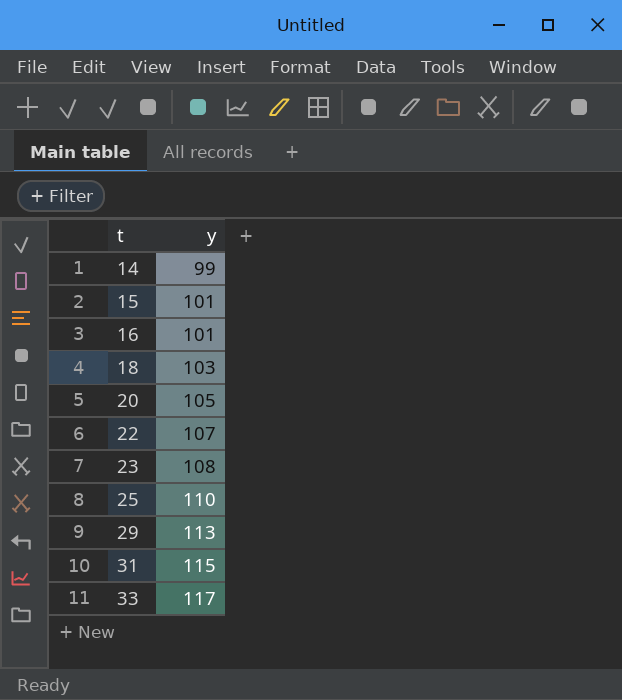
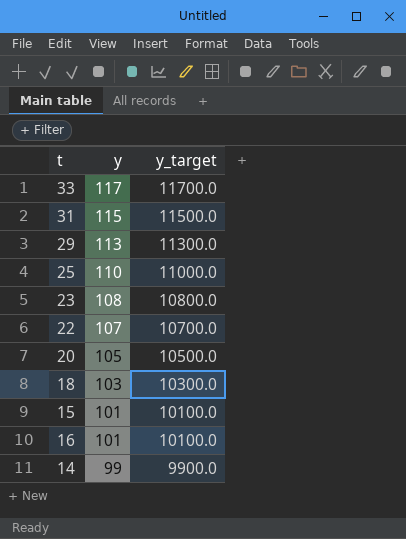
row order: t ascending -> y descending
column y_target | formula: none -> [y] * 100

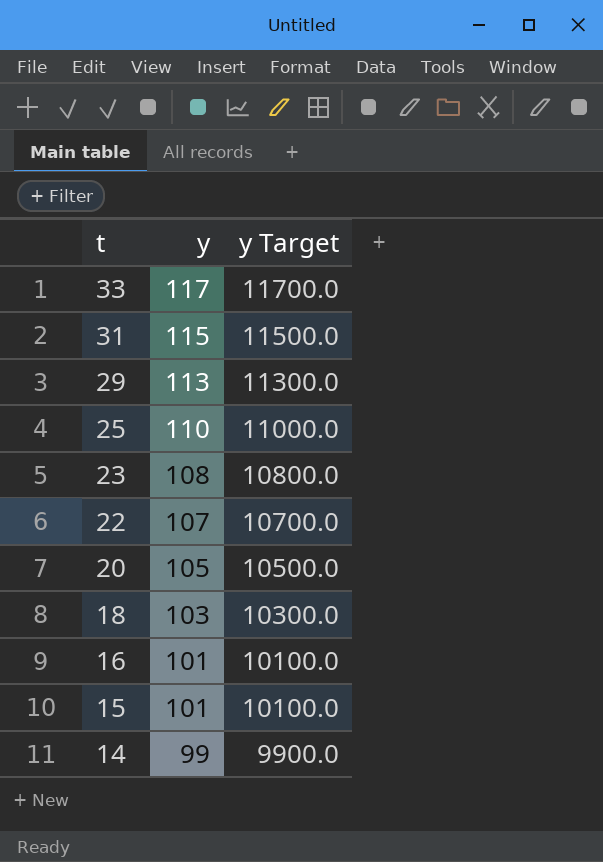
row order: y descending -> t descending
column name: y_target -> y Target

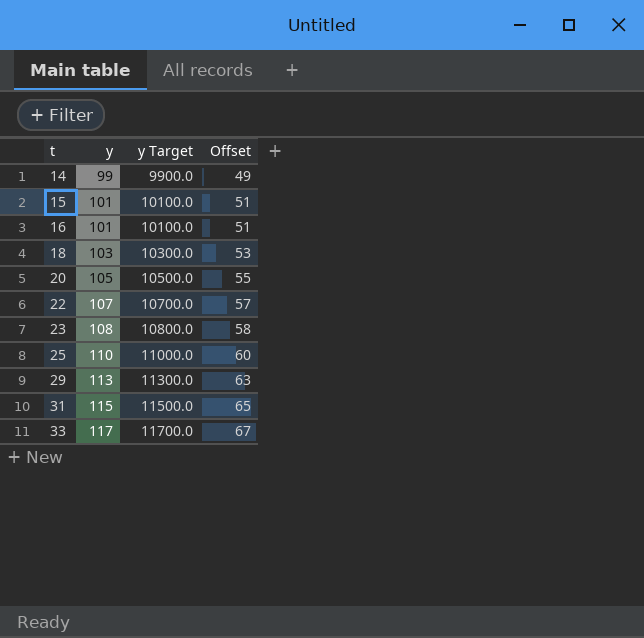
row order: t descending -> t ascending
column Offset | formula: none -> [y] - 50

